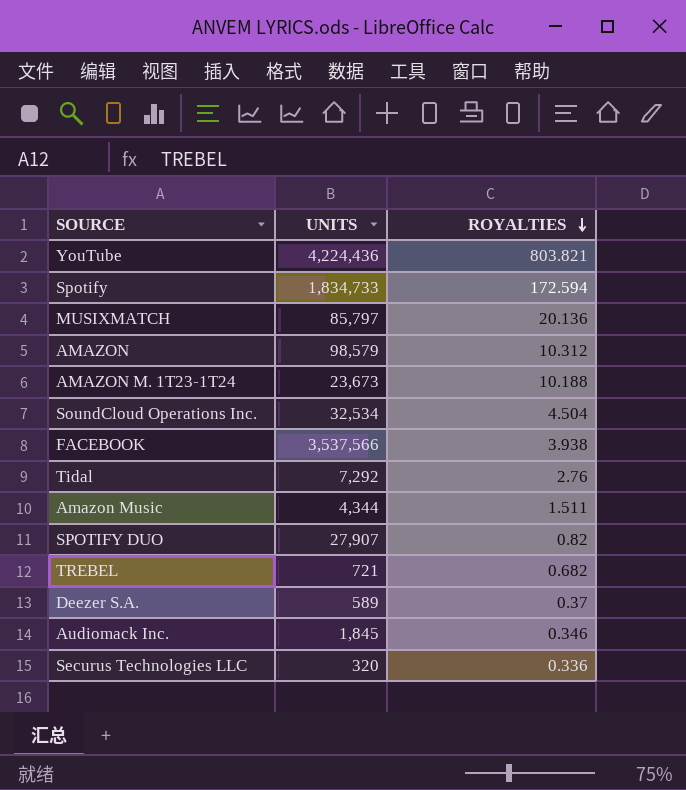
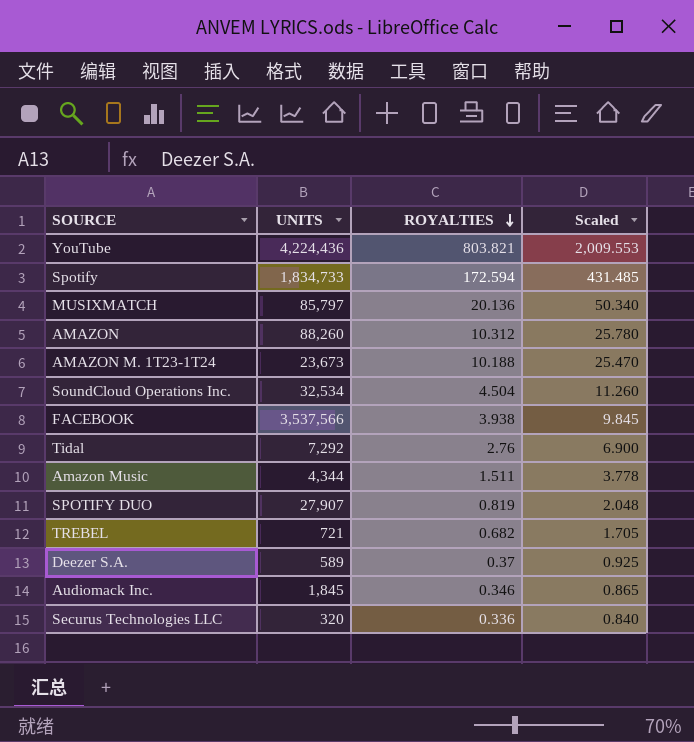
column Scaled | formula: none -> [ROYALTIES] * 2.5
AMAZON | UNITS: 98,579 -> 88,260
SPOTIFY DUO | ROYALTIES: 0.82 -> 0.819

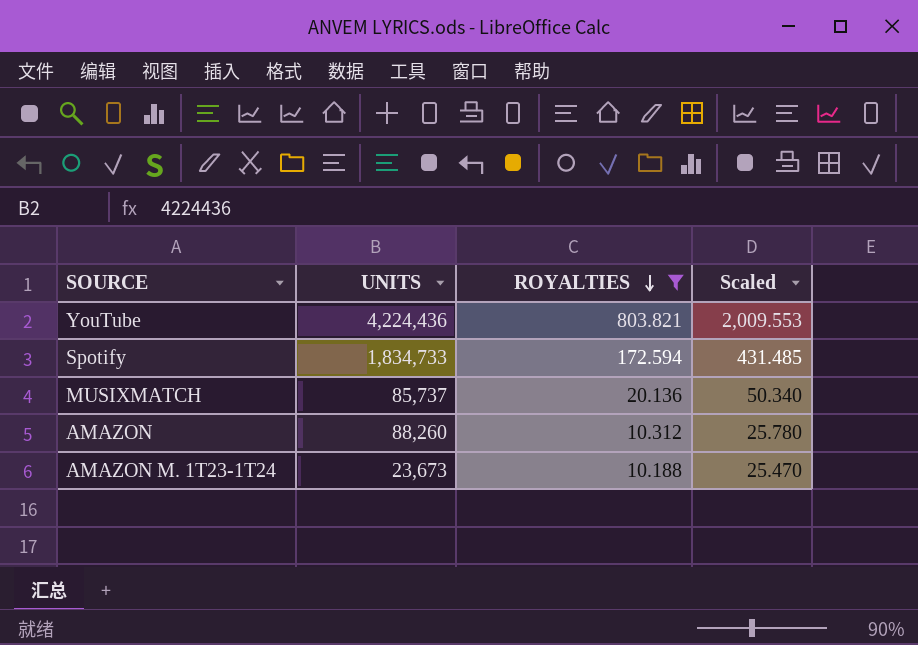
filter: none -> ROYALTIES >= 10.188
MUSIXMATCH | UNITS: 85,797 -> 85,737

